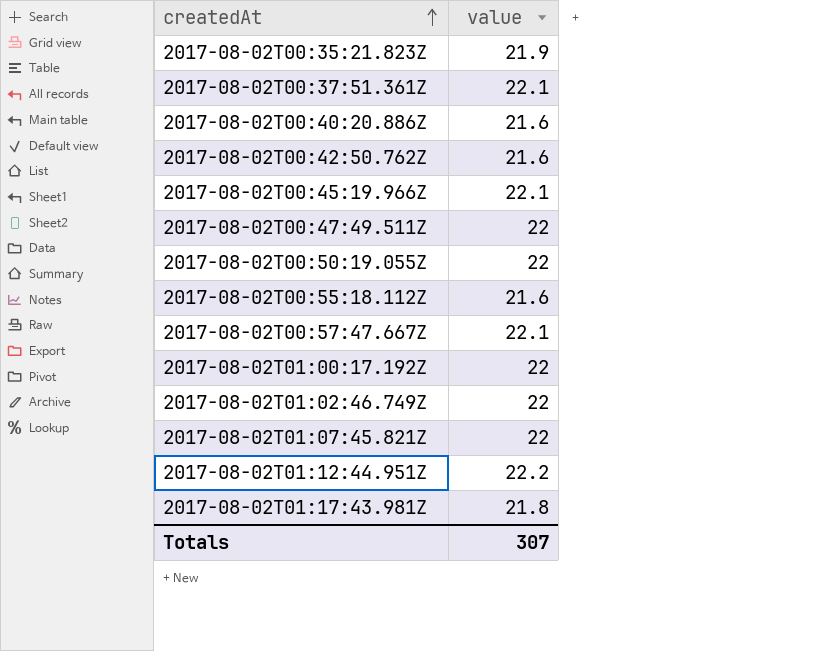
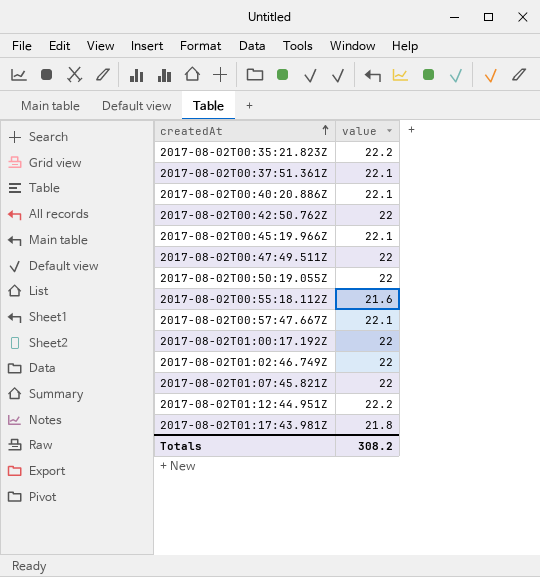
2017-08-02T00:35:21.823Z | value: 21.9 -> 22.2
2017-08-02T00:40:20.886Z | value: 21.6 -> 22.1
2017-08-02T00:42:50.762Z | value: 21.6 -> 22
Totals | value: 307 -> 308.2

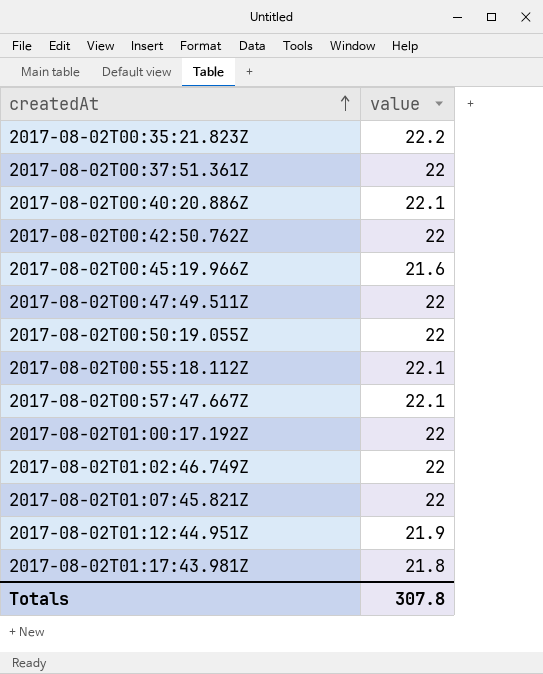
2017-08-02T00:37:51.361Z | value: 22.1 -> 22
2017-08-02T00:45:19.966Z | value: 22.1 -> 21.6
2017-08-02T00:55:18.112Z | value: 21.6 -> 22.1
2017-08-02T01:12:44.951Z | value: 22.2 -> 21.9
Totals | value: 308.2 -> 307.8

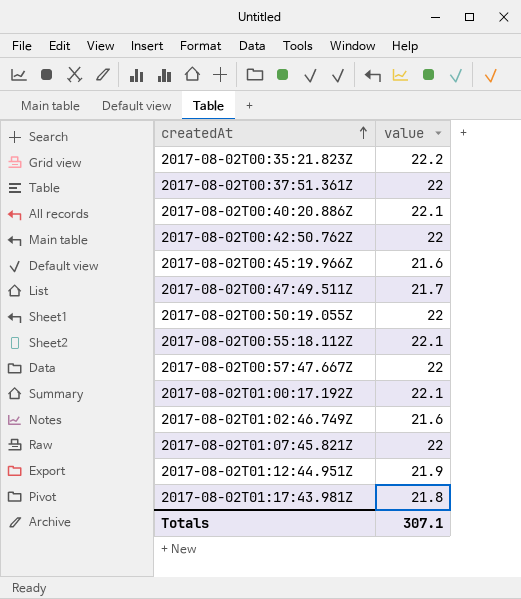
2017-08-02T00:47:49.511Z | value: 22 -> 21.7
2017-08-02T00:57:47.667Z | value: 22.1 -> 22
2017-08-02T01:00:17.192Z | value: 22 -> 22.1
2017-08-02T01:02:46.749Z | value: 22 -> 21.6
Totals | value: 307.8 -> 307.1

